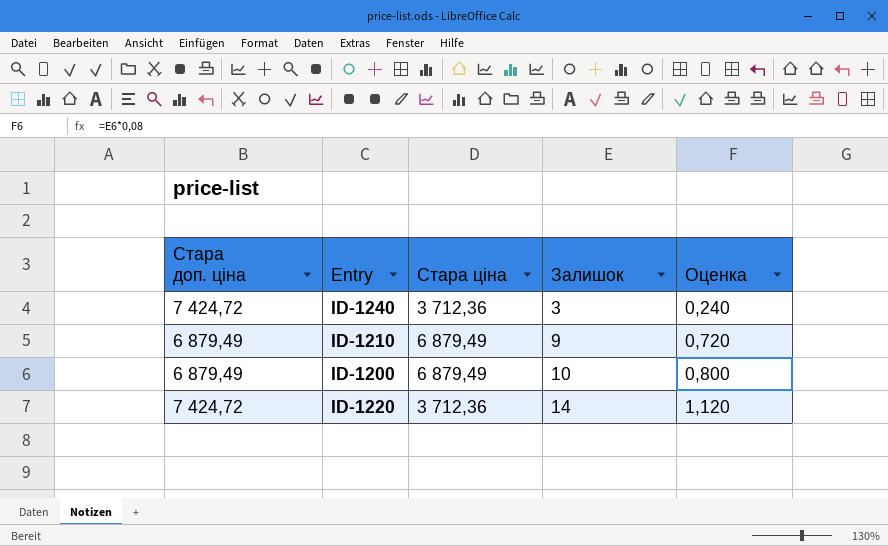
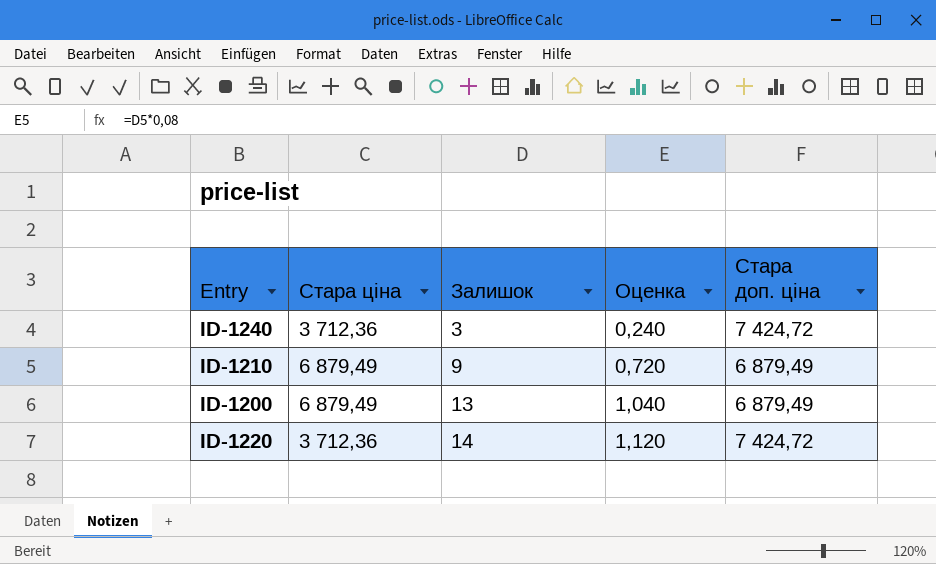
column Стара доп. ціна | position: 1 -> 5
ID-1200 | Залишок: 10 -> 13
ID-1200 | Оценка: 0,800 -> 1,040

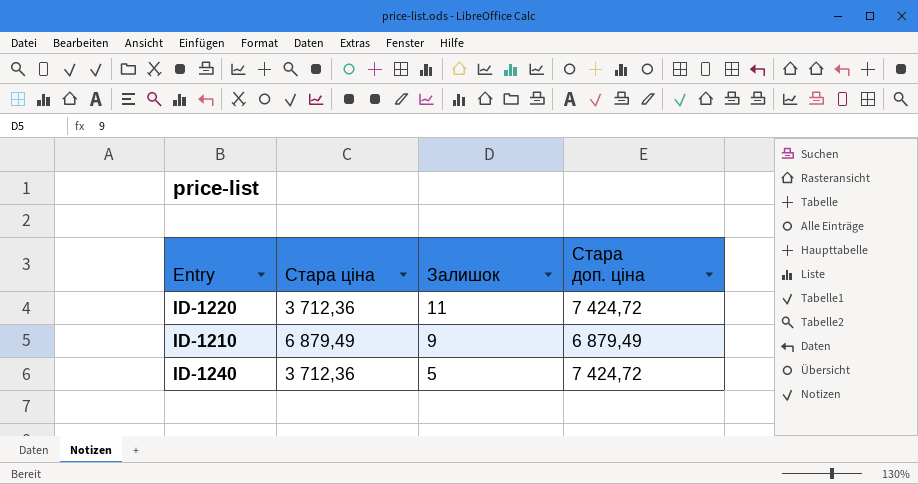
row order: Залишок ascending -> Залишок descending
column Оценка | formula: [Залишок] * 0,08 -> none
row ID-1200: 6 879,49 | 13 | 1,040 | 6 879,49 -> none
ID-1220 | Залишок: 14 -> 11
ID-1240 | Залишок: 3 -> 5

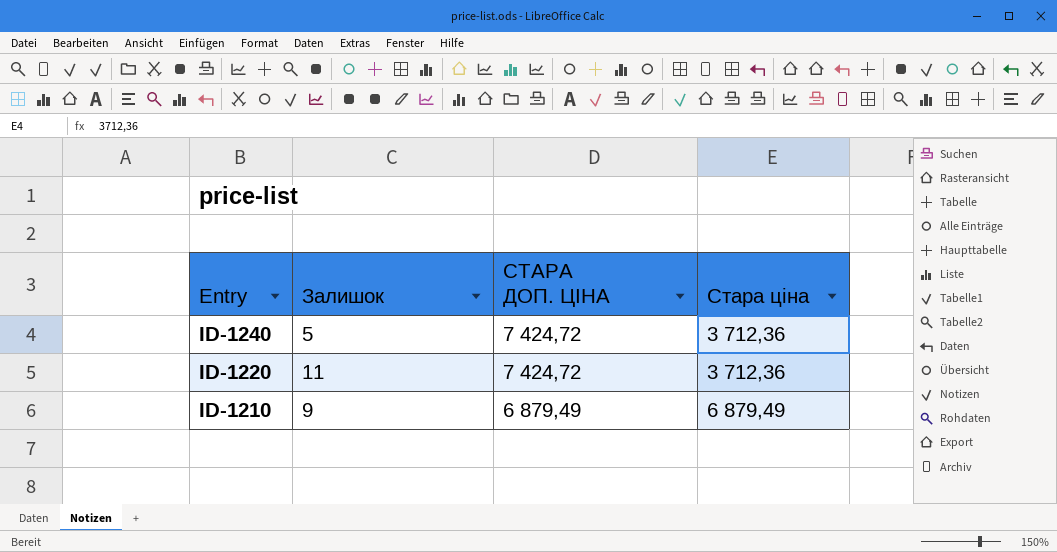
row order: Залишок descending -> Entry descending
column name: Стара доп. ціна -> СТАРА ДОП. ЦІНА
column Стара ціна | position: 2 -> 4

